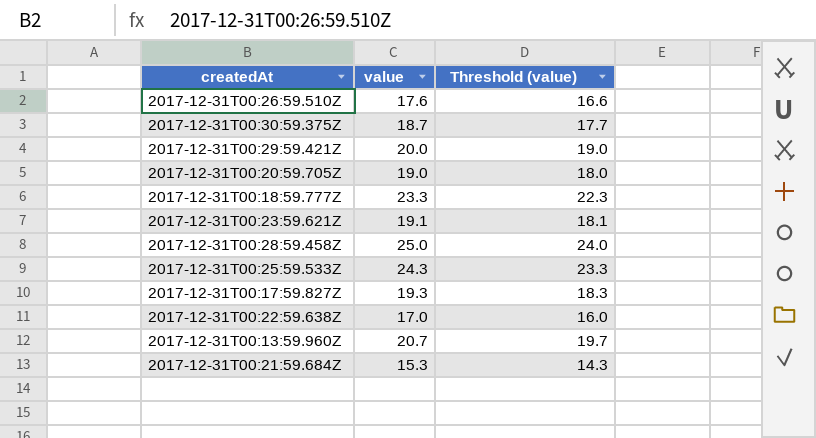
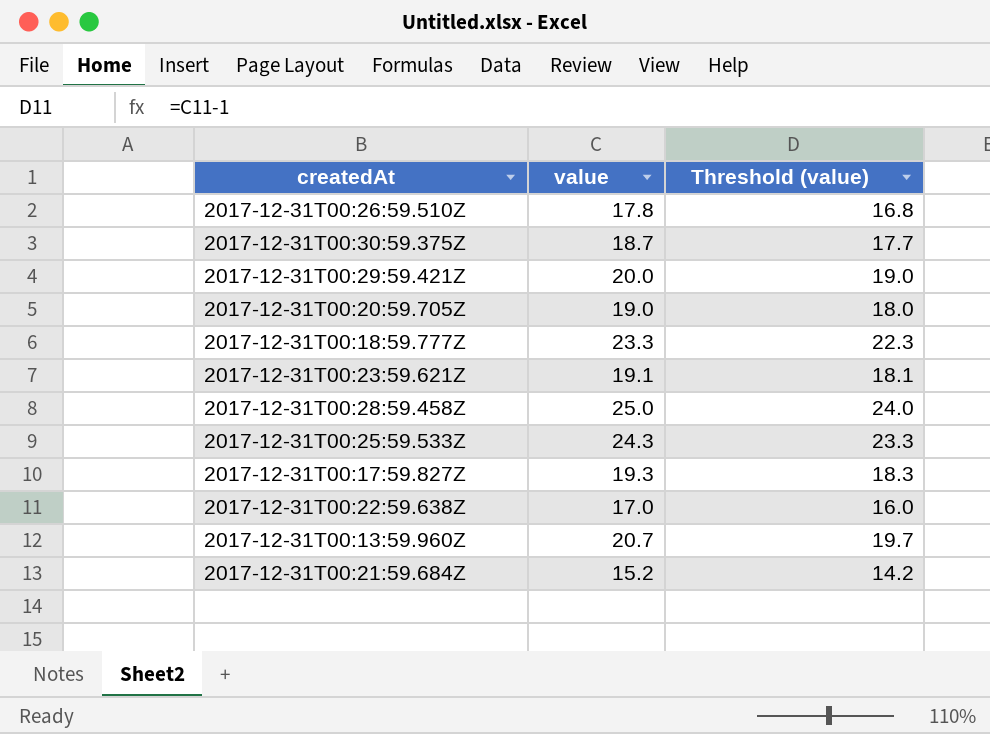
2017-12-31T00:26:59.510Z | value: 17.6 -> 17.8
2017-12-31T00:26:59.510Z | Threshold (value): 16.6 -> 16.8
2017-12-31T00:21:59.684Z | value: 15.3 -> 15.2
2017-12-31T00:21:59.684Z | Threshold (value): 14.3 -> 14.2

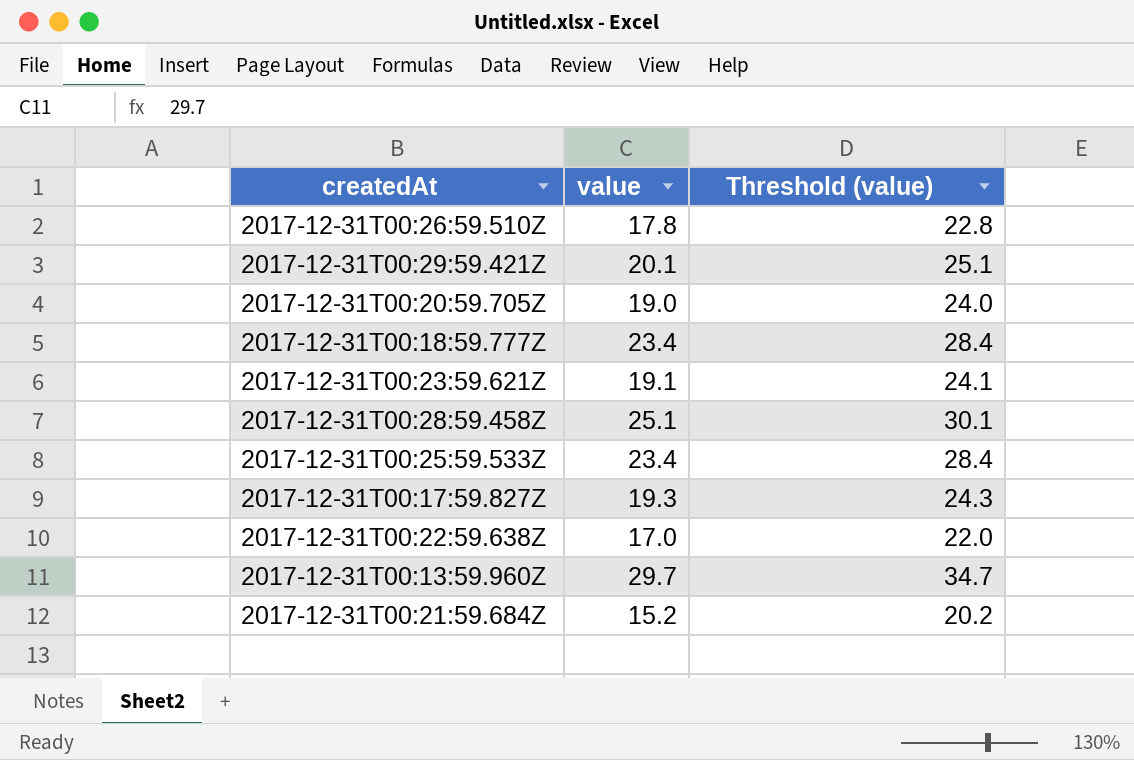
column Threshold (value) | formula: [value] - 1 -> [value] + 5
row 2017-12-31T00:30:59.375Z: 18.7 | 17.7 -> none
2017-12-31T00:29:59.421Z | value: 20.0 -> 20.1
2017-12-31T00:18:59.777Z | value: 23.3 -> 23.4
2017-12-31T00:28:59.458Z | value: 25.0 -> 25.1
2017-12-31T00:25:59.533Z | value: 24.3 -> 23.4
2017-12-31T00:13:59.960Z | value: 20.7 -> 29.7

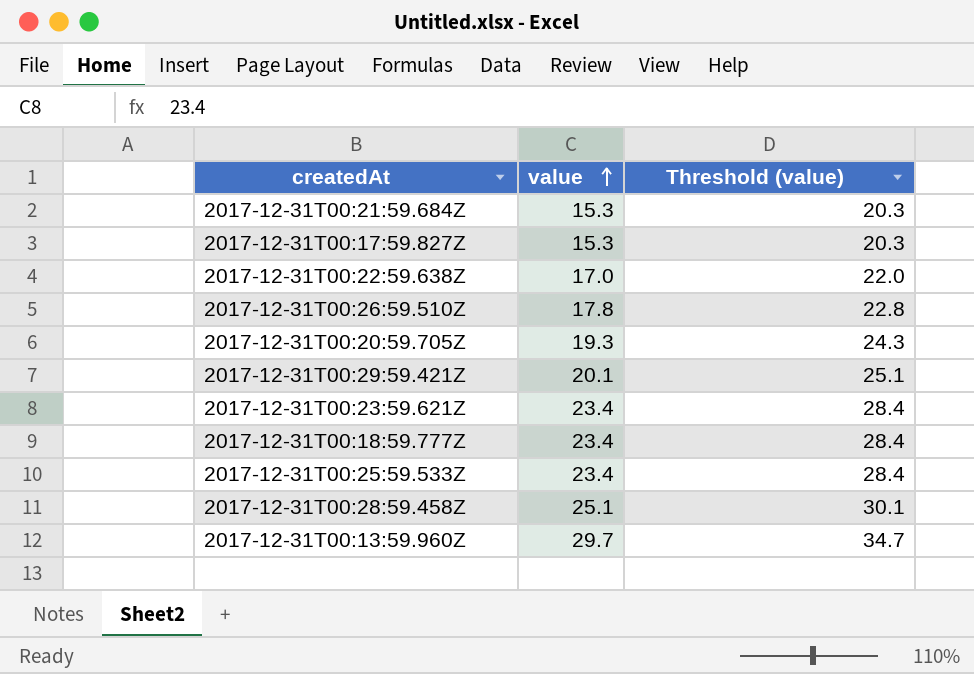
row order: none -> value ascending
2017-12-31T00:21:59.684Z | value: 15.2 -> 15.3
2017-12-31T00:21:59.684Z | Threshold (value): 20.2 -> 20.3
2017-12-31T00:17:59.827Z | value: 19.3 -> 15.3
2017-12-31T00:17:59.827Z | Threshold (value): 24.3 -> 20.3
2017-12-31T00:20:59.705Z | value: 19.0 -> 19.3
2017-12-31T00:20:59.705Z | Threshold (value): 24.0 -> 24.3
2017-12-31T00:23:59.621Z | value: 19.1 -> 23.4
2017-12-31T00:23:59.621Z | Threshold (value): 24.1 -> 28.4

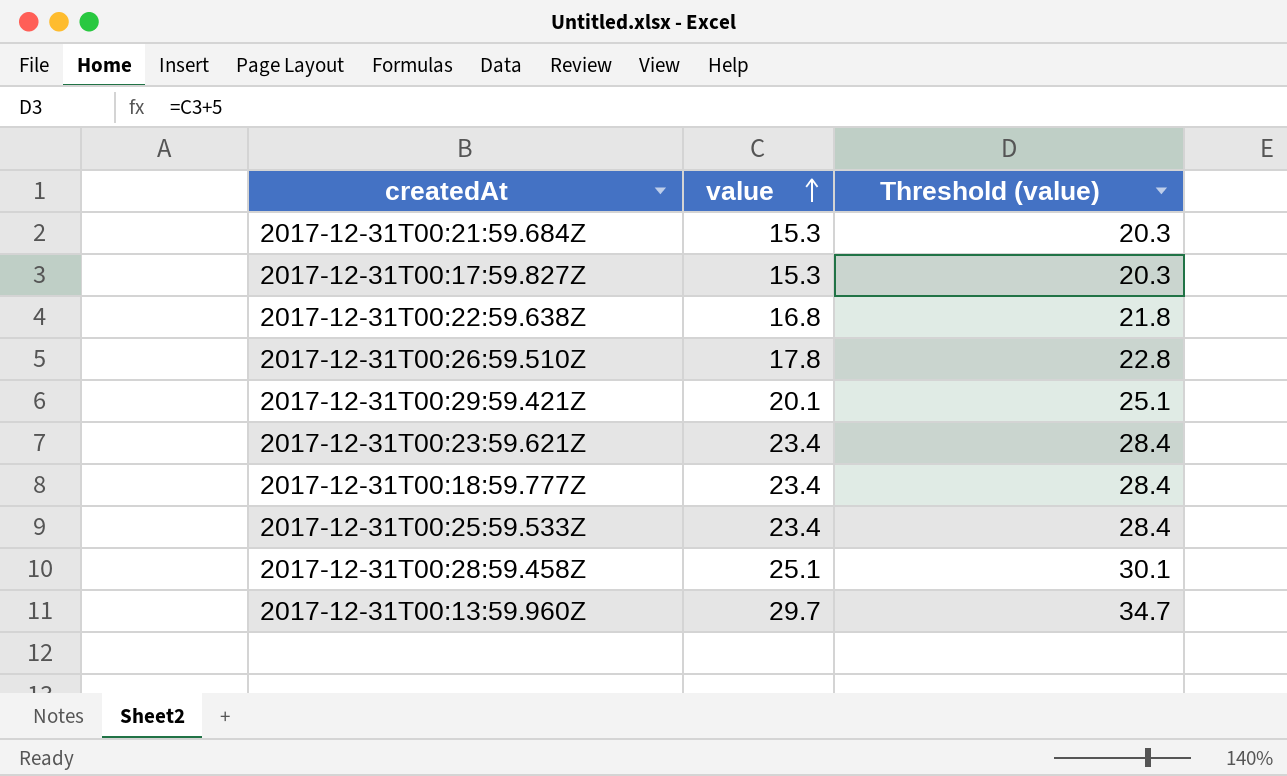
row 2017-12-31T00:20:59.705Z: 19.3 | 24.3 -> none
2017-12-31T00:22:59.638Z | value: 17.0 -> 16.8
2017-12-31T00:22:59.638Z | Threshold (value): 22.0 -> 21.8

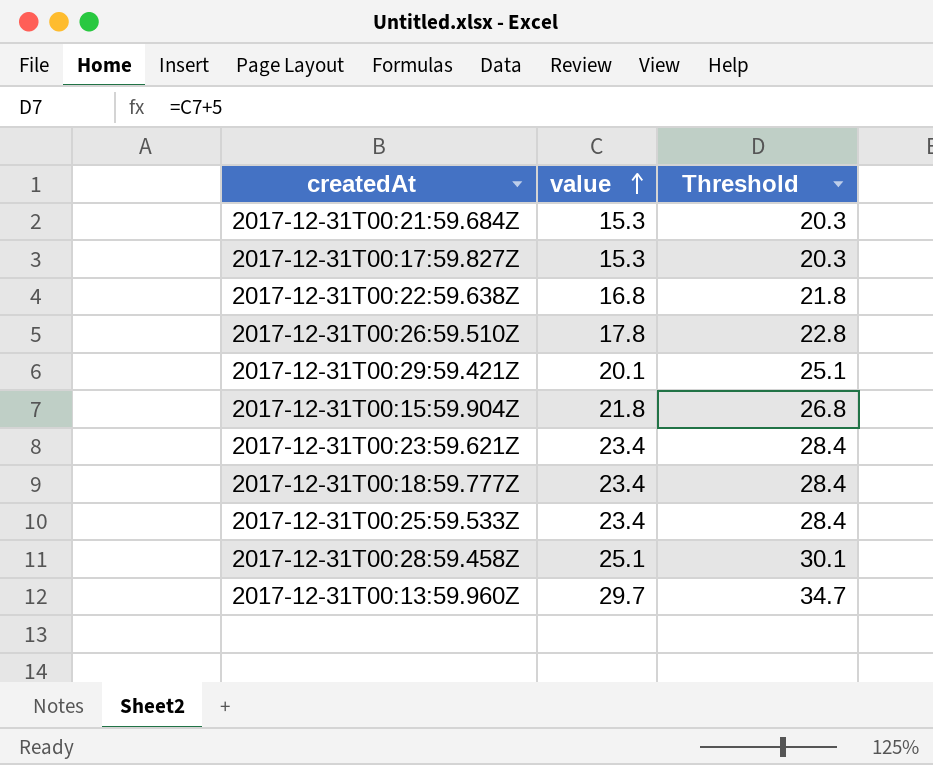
column name: Threshold (value) -> Threshold
row 2017-12-31T00:15:59.904Z: none -> 21.8 | 26.8

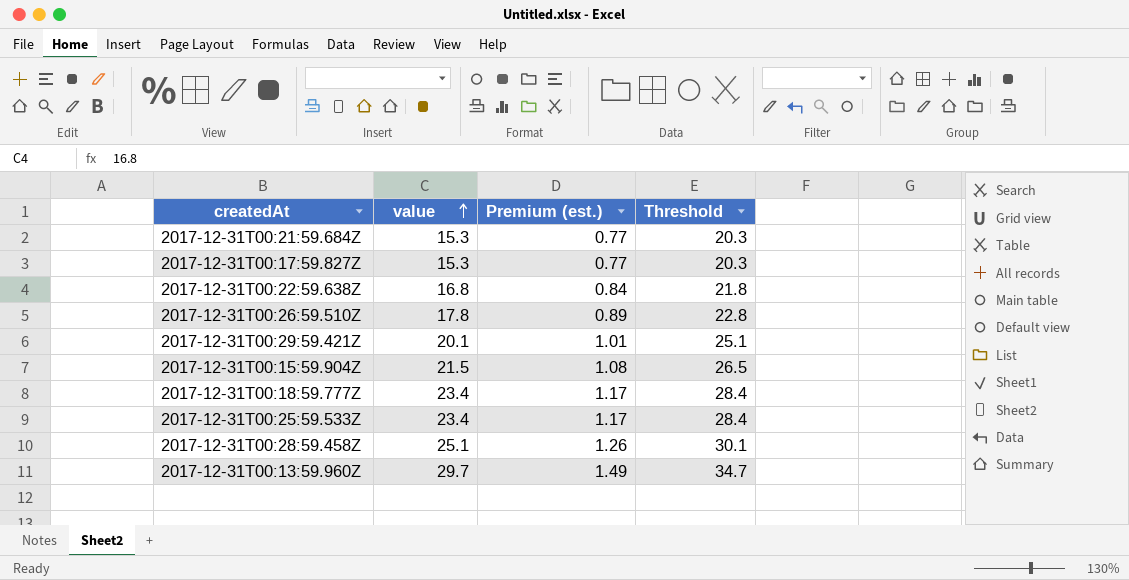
column Premium (est.) | formula: none -> [value] * 0.05
row 2017-12-31T00:23:59.621Z: 23.4 | 28.4 -> none
2017-12-31T00:15:59.904Z | value: 21.8 -> 21.5
2017-12-31T00:15:59.904Z | Threshold: 26.8 -> 26.5

